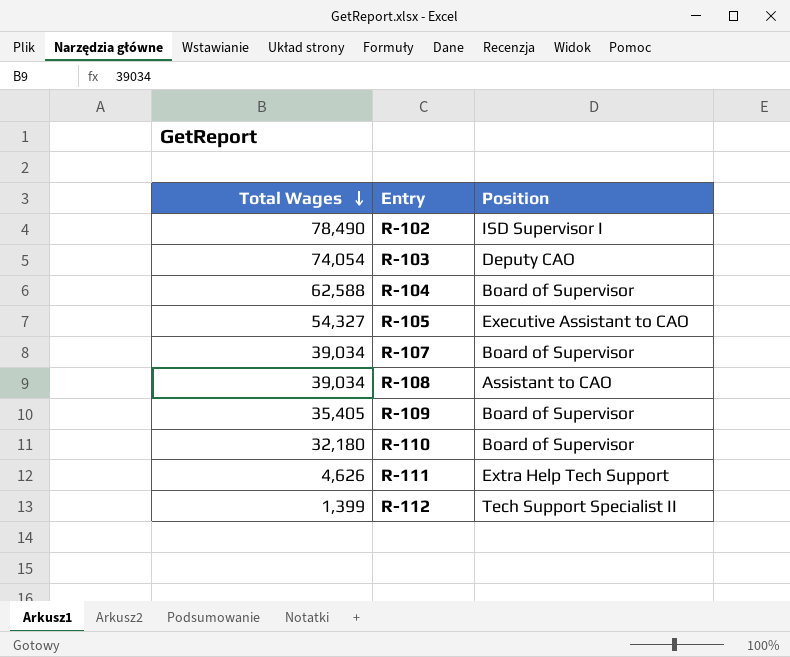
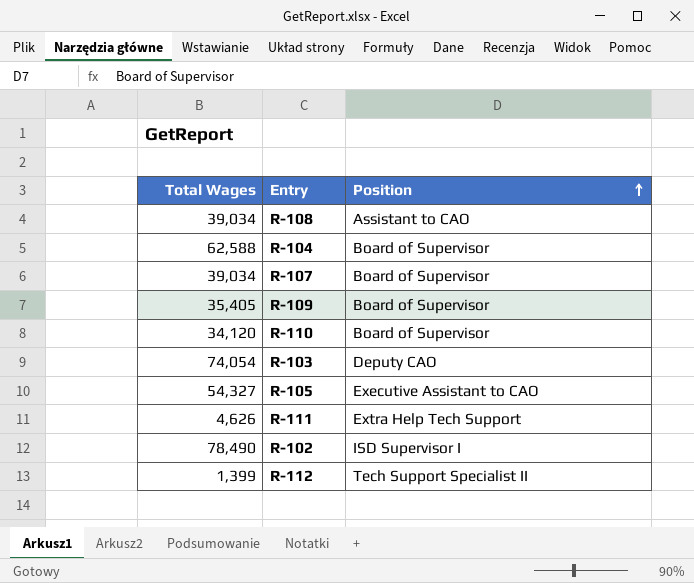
row order: Total Wages descending -> Position ascending
R-110 | Total Wages: 32,180 -> 34,120

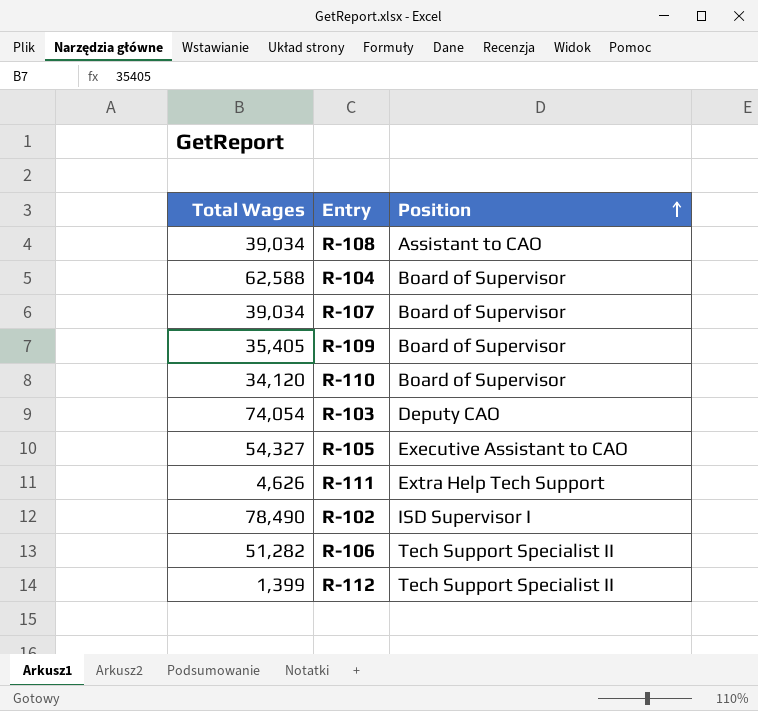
row R-106: none -> 51,282 | Tech Support Specialist II

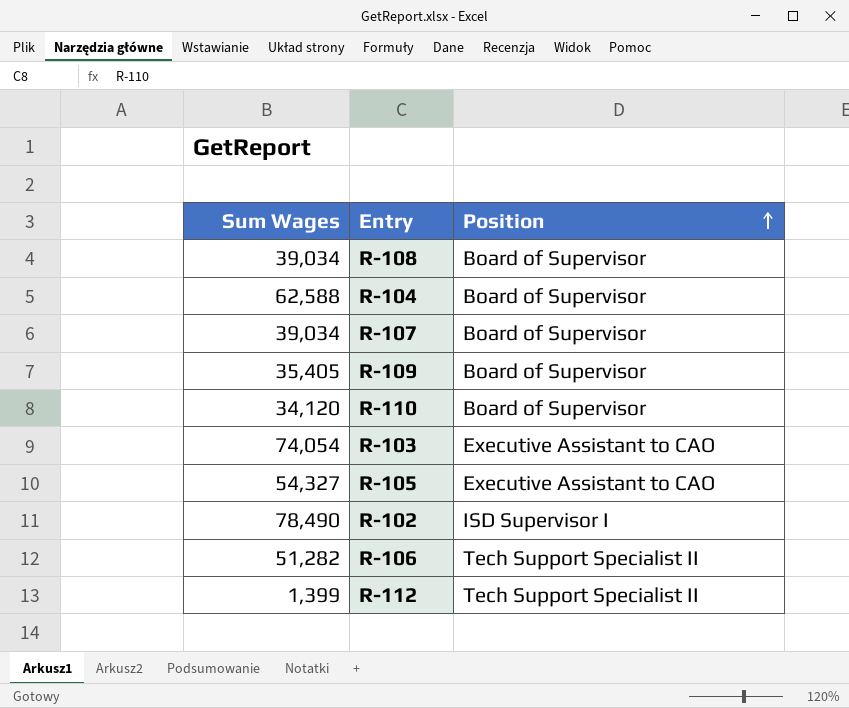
column name: Total Wages -> Sum Wages
row R-111: 4,626 | Extra Help Tech Support -> none
R-108 | Position: Assistant to CAO -> Board of Supervisor
R-103 | Position: Deputy CAO -> Executive Assistant to CAO

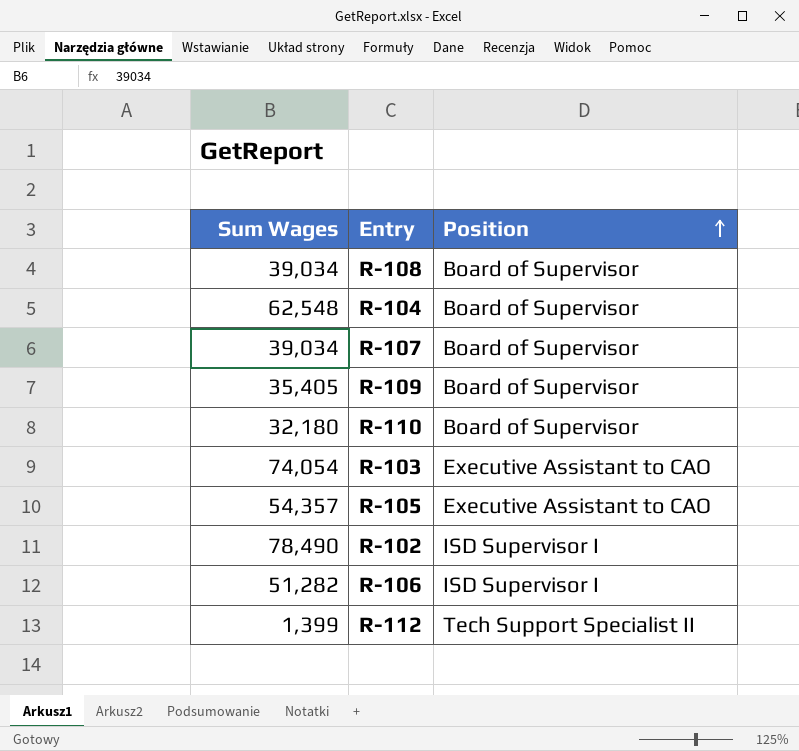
R-104 | Sum Wages: 62,588 -> 62,548
R-110 | Sum Wages: 34,120 -> 32,180
R-105 | Sum Wages: 54,327 -> 54,357
R-106 | Position: Tech Support Specialist II -> ISD Supervisor I

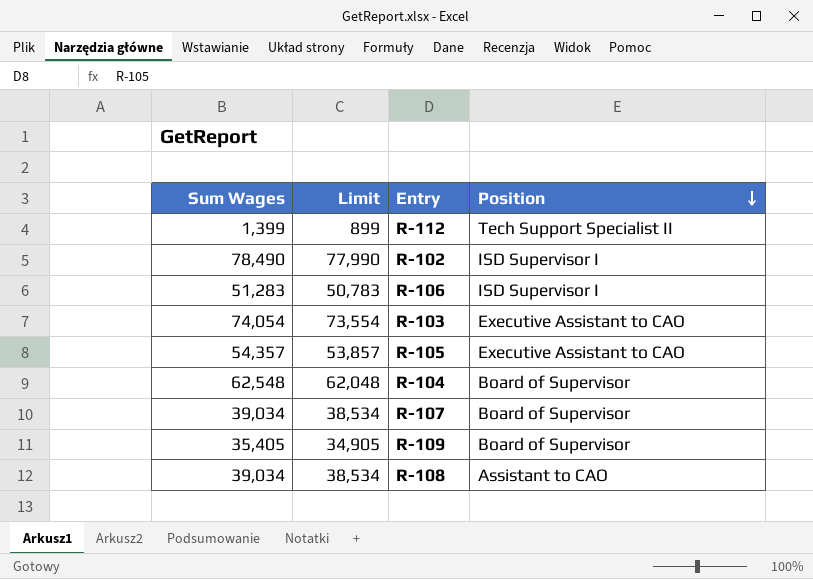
row order: Position ascending -> Position descending
column Limit | formula: none -> [Sum Wages] - 500
row R-110: 32,180 | Board of Supervisor -> none
R-106 | Sum Wages: 51,282 -> 51,283
R-108 | Position: Board of Supervisor -> Assistant to CAO

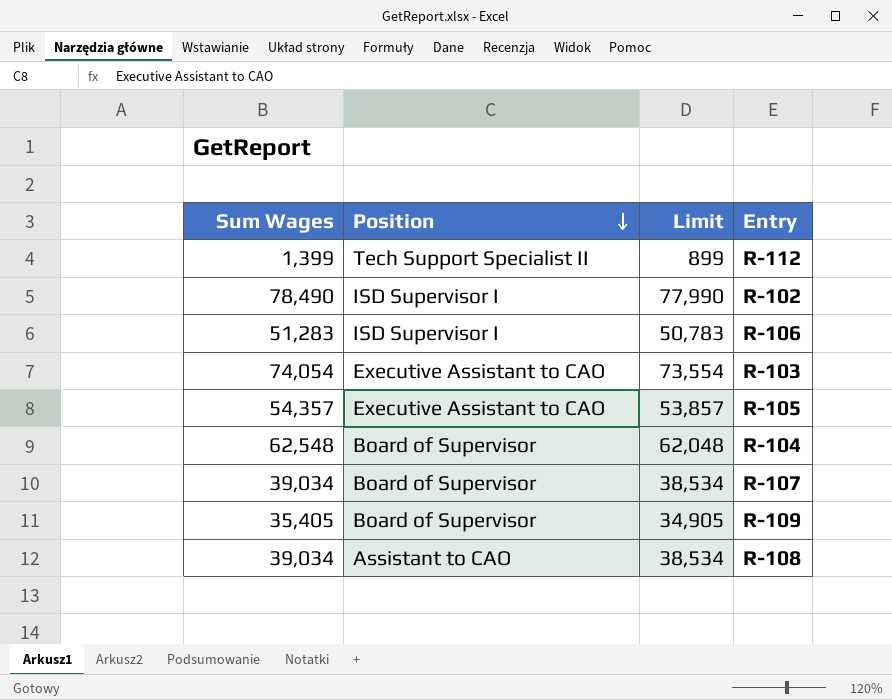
column Position | position: 4 -> 2

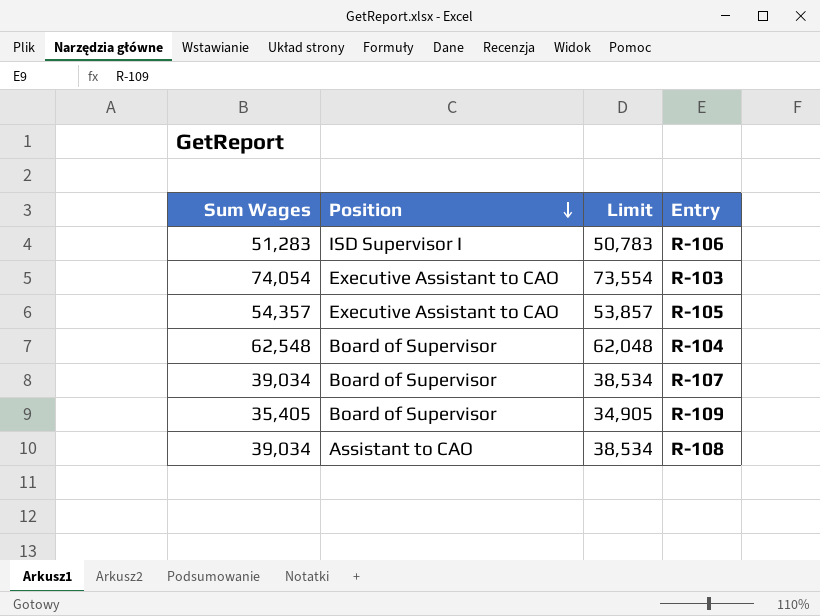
row R-112: 1,399 | Tech Support Specialist II | 899 -> none
row R-102: 78,490 | ISD Supervisor I | 77,990 -> none

